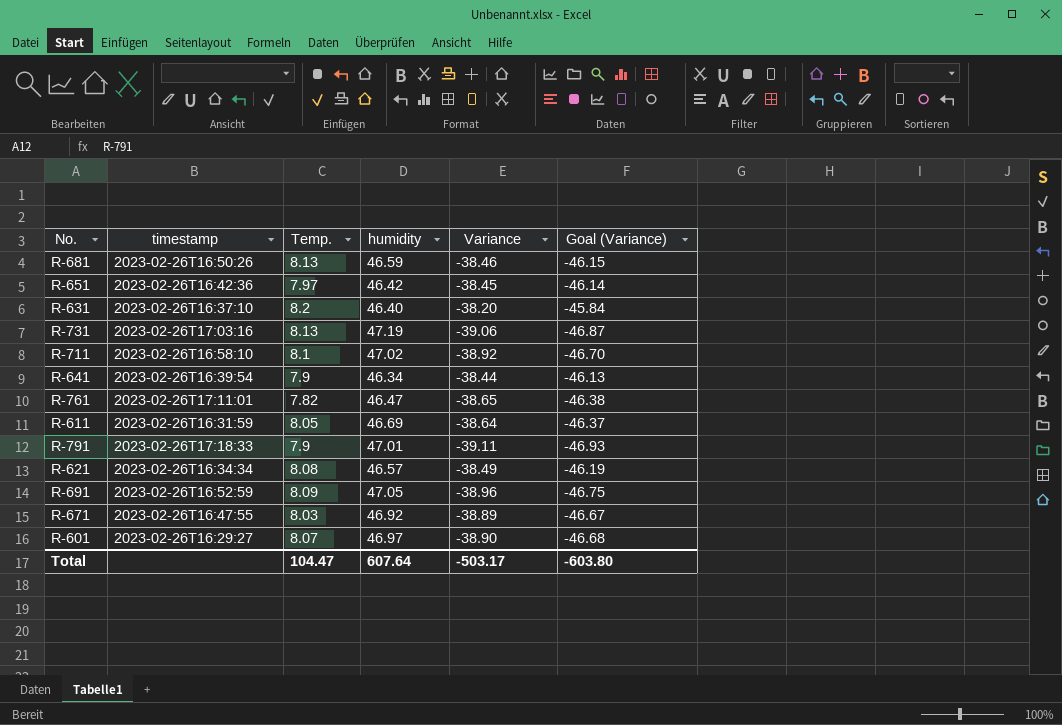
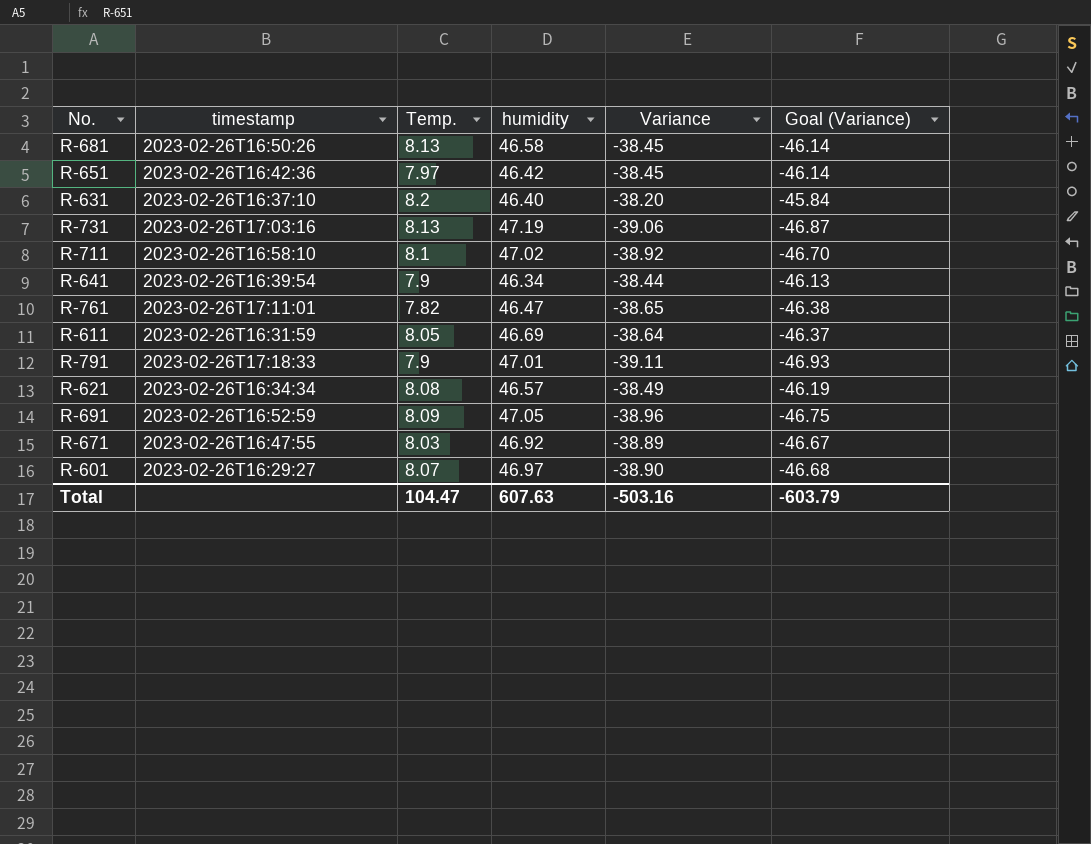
R-681 | humidity: 46.59 -> 46.58
R-681 | Variance: -38.46 -> -38.45
R-681 | Goal (Variance): -46.15 -> -46.14
Total | humidity: 607.64 -> 607.63
Total | Variance: -503.17 -> -503.16
Total | Goal (Variance): -603.80 -> -603.79

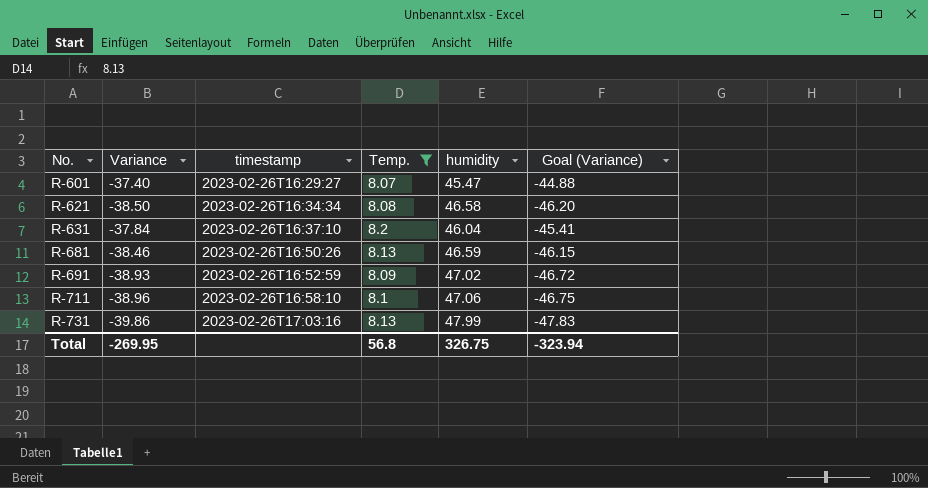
filter: none -> Temp. >= 8.07
row order: none -> No. ascending
column Variance | position: 5 -> 2
R-601 | Variance: -38.90 -> -37.40
R-601 | humidity: 46.97 -> 45.47
R-601 | Goal (Variance): -46.68 -> -44.88
R-621 | Variance: -38.49 -> -38.50
R-621 | humidity: 46.57 -> 46.58
R-621 | Goal (Variance): -46.19 -> -46.20
R-631 | Variance: -38.20 -> -37.84
R-631 | humidity: 46.40 -> 46.04
R-631 | Goal (Variance): -45.84 -> -45.41
R-681 | Variance: -38.45 -> -38.46
R-681 | humidity: 46.58 -> 46.59
R-681 | Goal (Variance): -46.14 -> -46.15
R-691 | Variance: -38.96 -> -38.93
R-691 | humidity: 47.05 -> 47.02
R-691 | Goal (Variance): -46.75 -> -46.72
R-711 | Variance: -38.92 -> -38.96
R-711 | humidity: 47.02 -> 47.06
R-711 | Goal (Variance): -46.70 -> -46.75
R-731 | Variance: -39.06 -> -39.86
R-731 | humidity: 47.19 -> 47.99
R-731 | Goal (Variance): -46.87 -> -47.83
Total | Variance: -503.16 -> -269.95
Total | Temp.: 104.47 -> 56.8
Total | humidity: 607.63 -> 326.75
Total | Goal (Variance): -603.79 -> -323.94

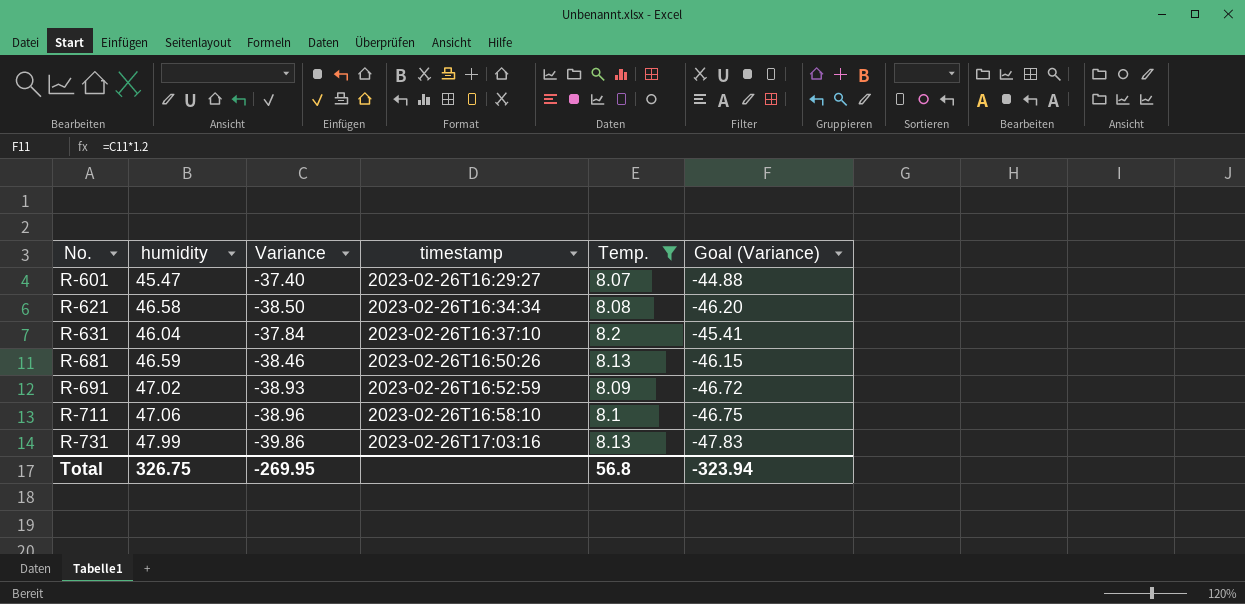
column humidity | position: 5 -> 2

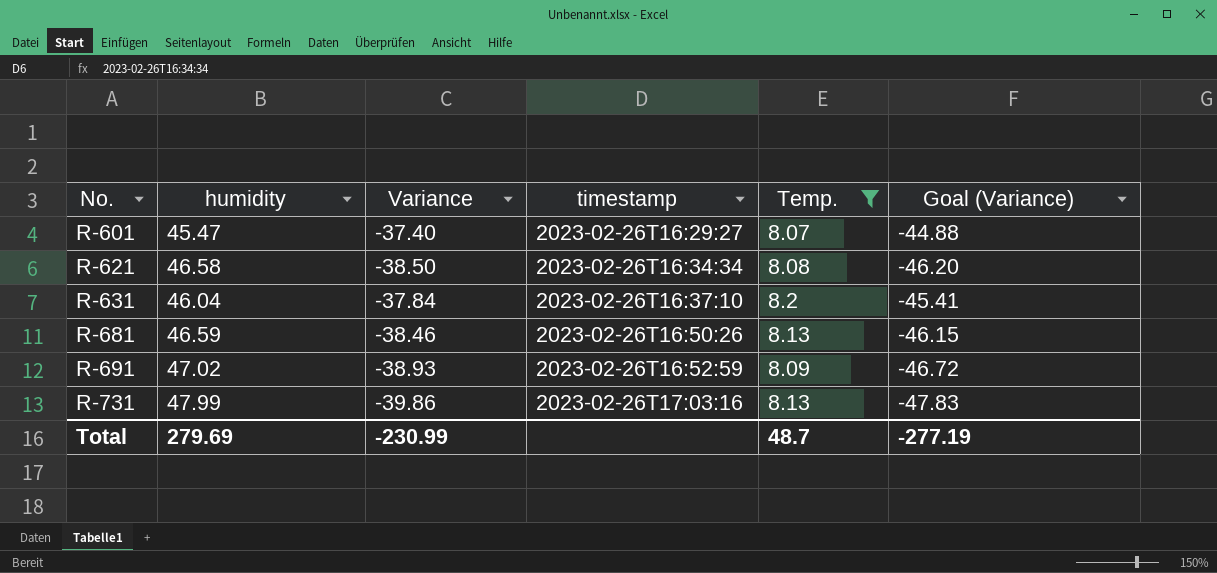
row R-711: 47.06 | -38.96 | 2023-02-26T16:58:10 | 8.1 | -46.75 -> none
Total | humidity: 326.75 -> 279.69
Total | Variance: -269.95 -> -230.99
Total | Temp.: 56.8 -> 48.7
Total | Goal (Variance): -323.94 -> -277.19

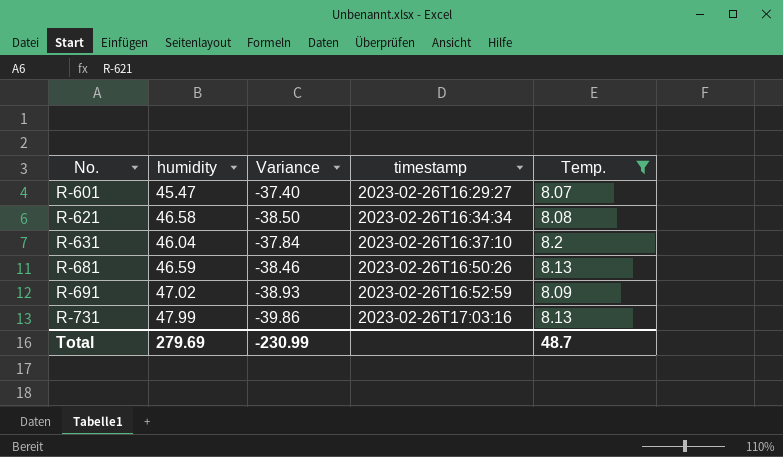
column Goal (Variance) | formula: [Variance] * 1.2 -> none

